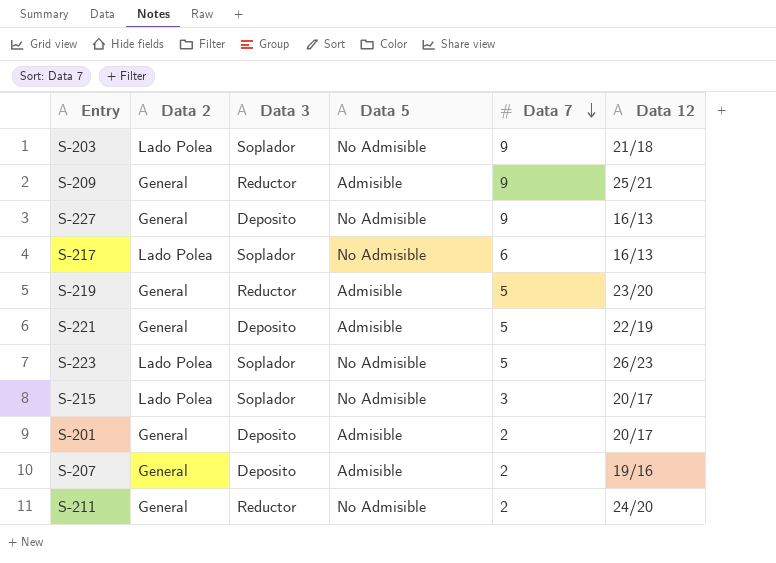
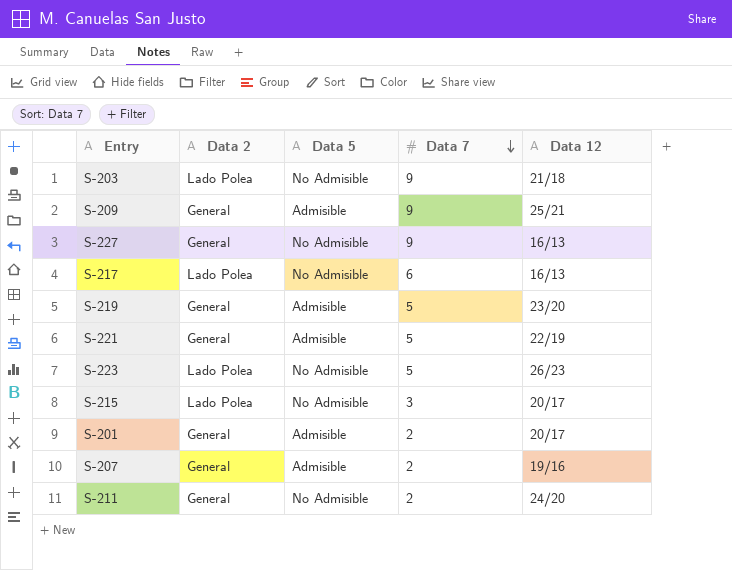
column Data 3 | position: 3 -> none

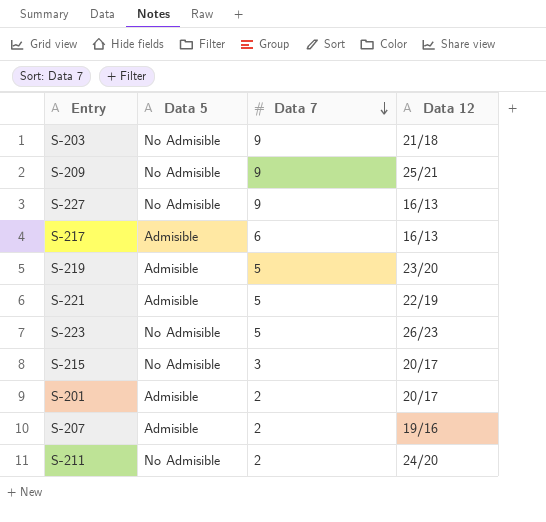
column Data 2 | position: 2 -> none
S-209 | Data 5: Admisible -> No Admisible
S-217 | Data 5: No Admisible -> Admisible

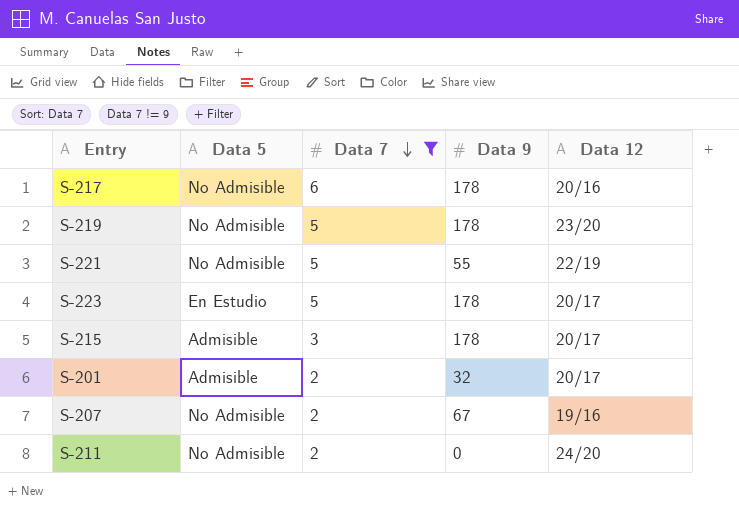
filter: none -> Data 7 != 9
column Data 9 | position: none -> 4
S-217 | Data 5: Admisible -> No Admisible
S-217 | Data 12: 16/13 -> 20/16
S-219 | Data 5: Admisible -> No Admisible
S-221 | Data 5: Admisible -> No Admisible
S-223 | Data 5: No Admisible -> En Estudio
S-223 | Data 12: 26/23 -> 20/17
S-215 | Data 5: No Admisible -> Admisible
S-207 | Data 5: Admisible -> No Admisible

